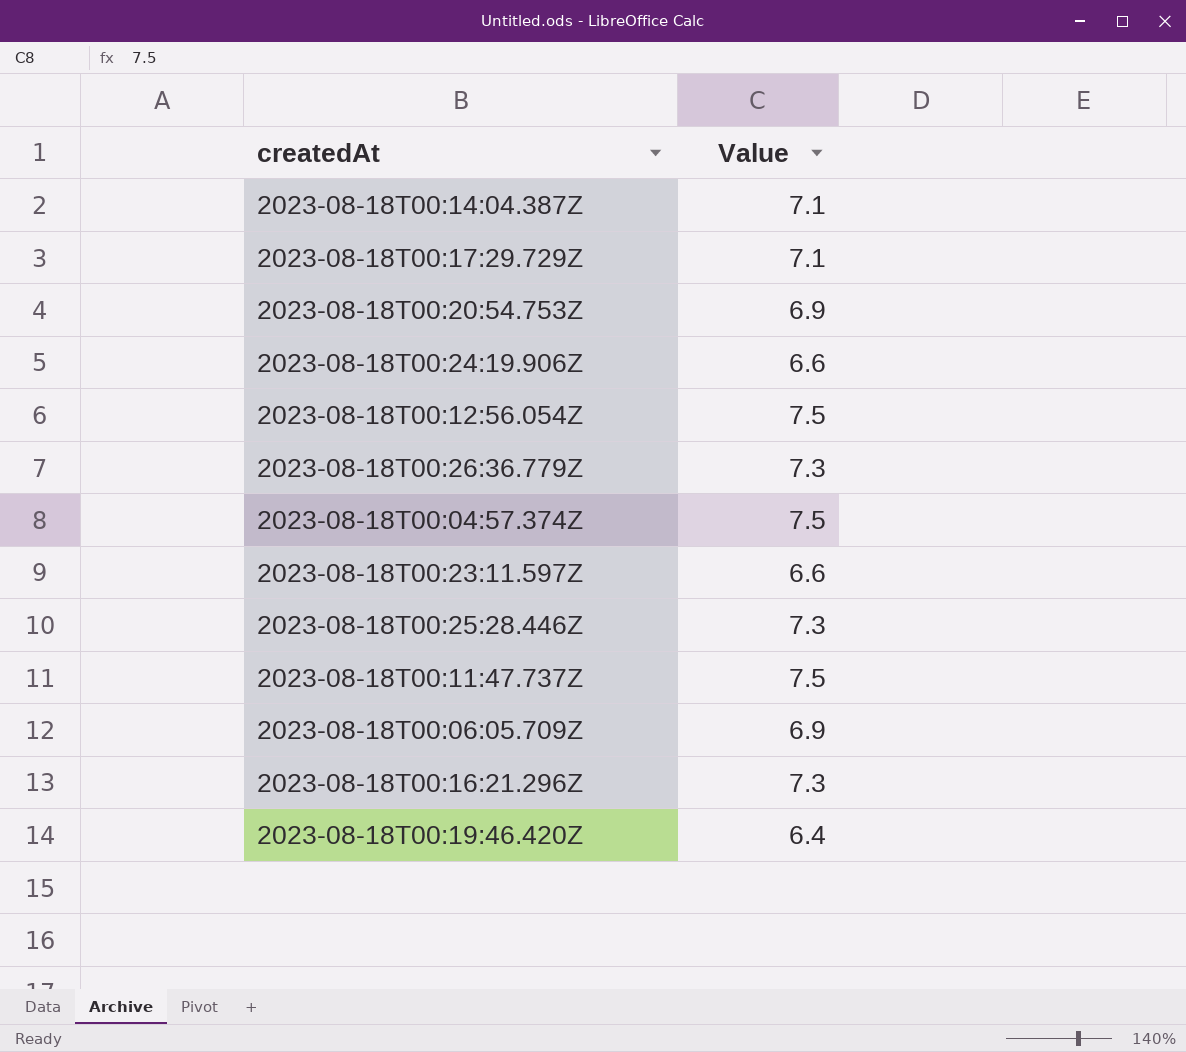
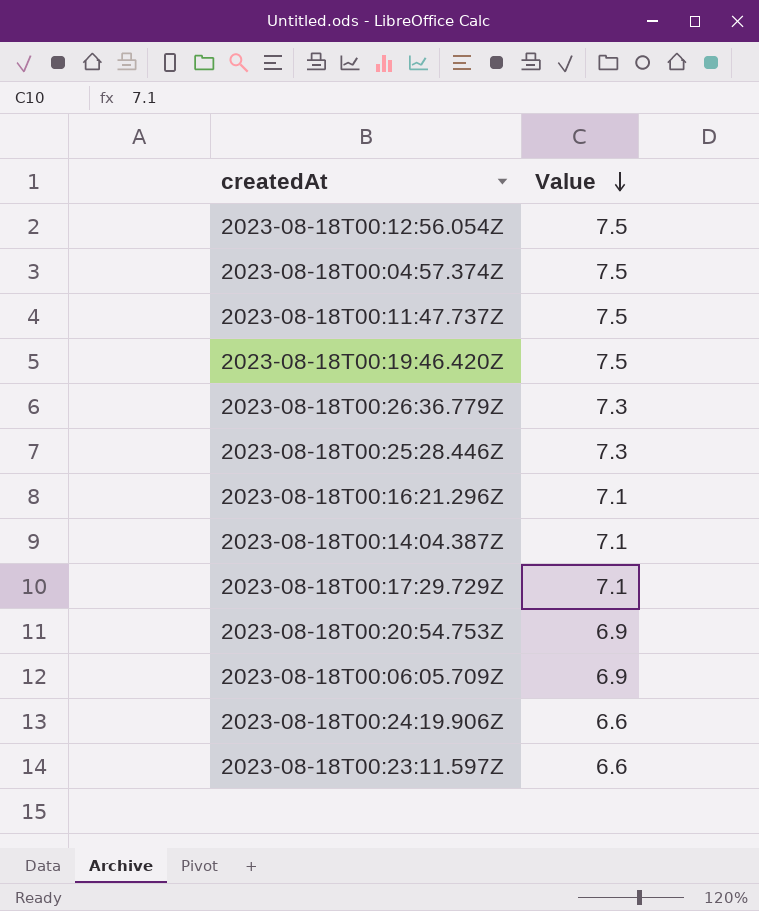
row order: none -> Value descending
2023-08-18T00:19:46.420Z | Value: 6.4 -> 7.5
2023-08-18T00:16:21.296Z | Value: 7.3 -> 7.1

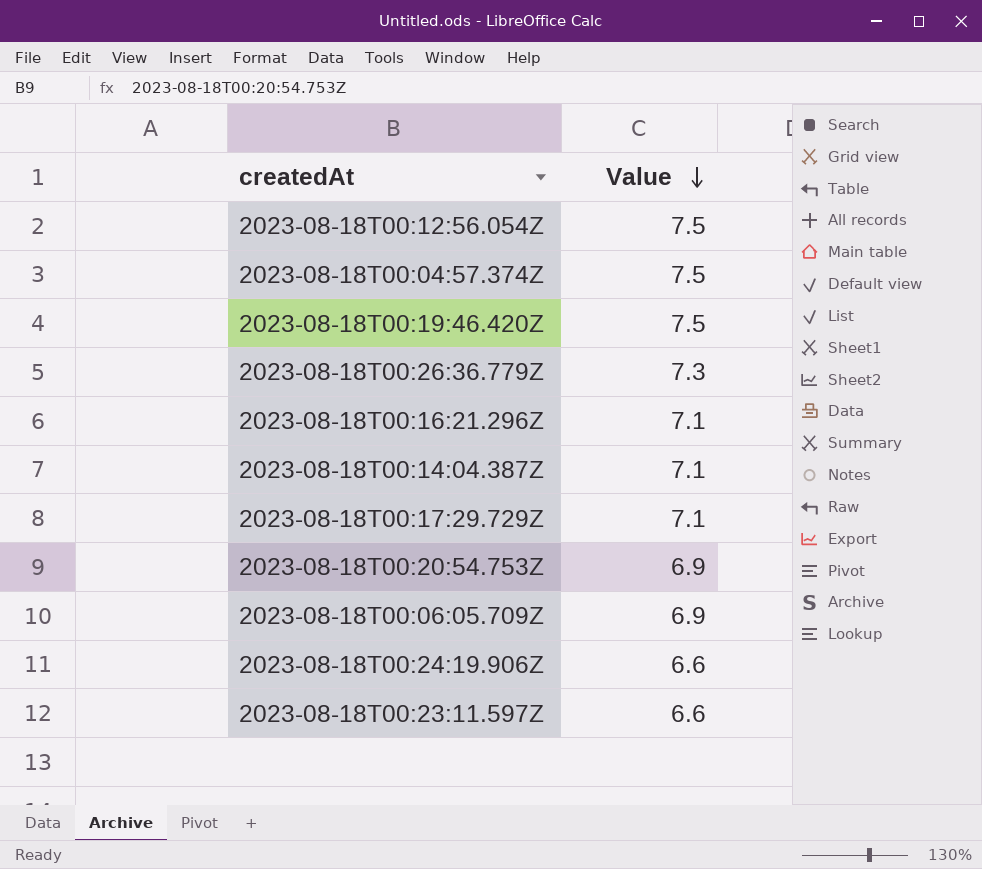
row 2023-08-18T00:11:47.737Z: 7.5 -> none
row 2023-08-18T00:25:28.446Z: 7.3 -> none

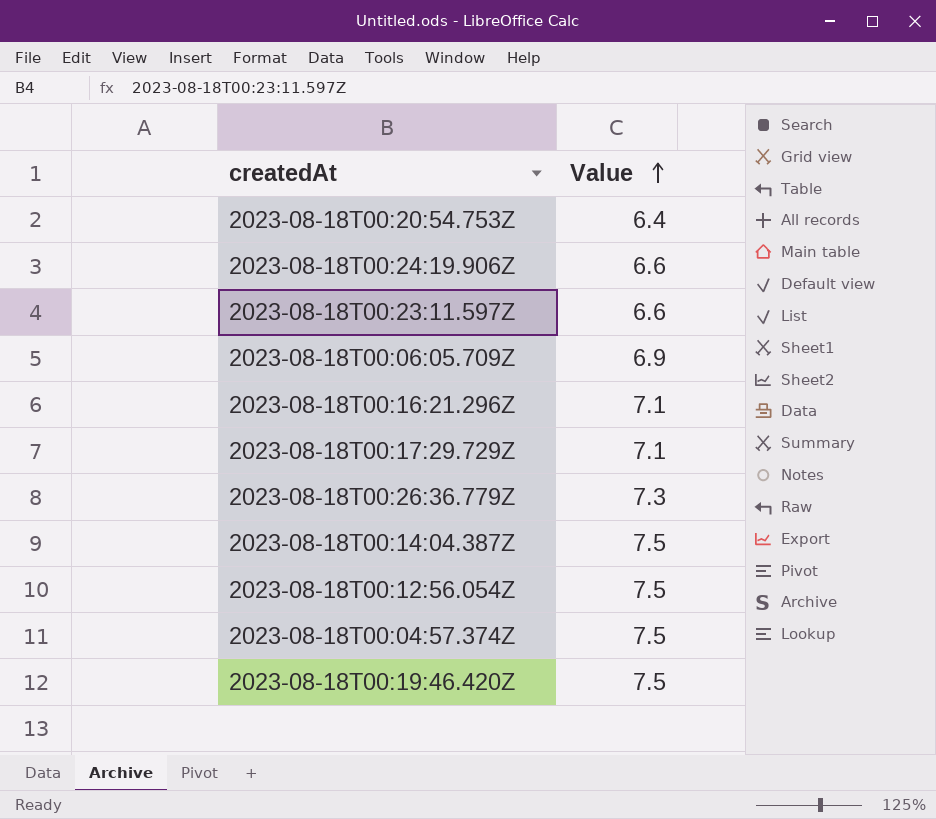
row order: Value descending -> Value ascending
2023-08-18T00:20:54.753Z | Value: 6.9 -> 6.4
2023-08-18T00:14:04.387Z | Value: 7.1 -> 7.5

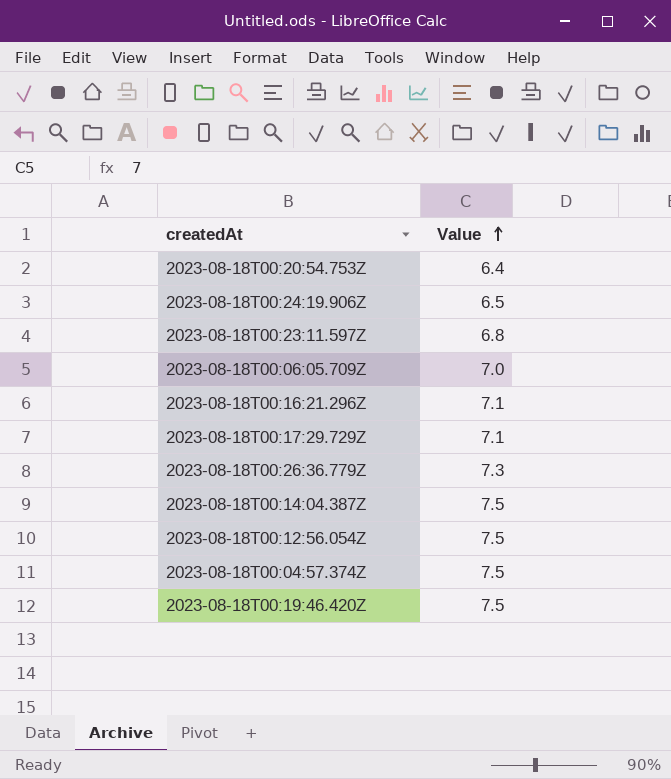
2023-08-18T00:24:19.906Z | Value: 6.6 -> 6.5
2023-08-18T00:23:11.597Z | Value: 6.6 -> 6.8
2023-08-18T00:06:05.709Z | Value: 6.9 -> 7.0

